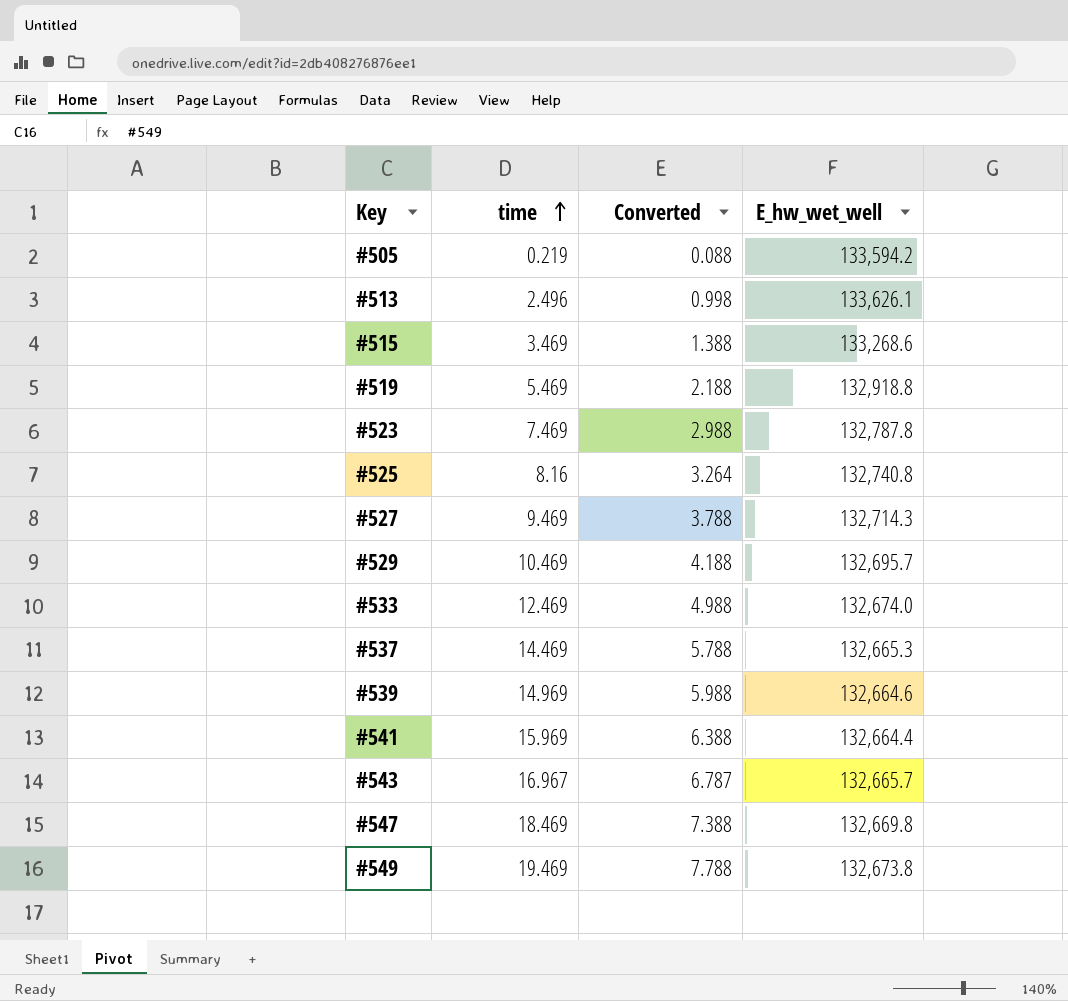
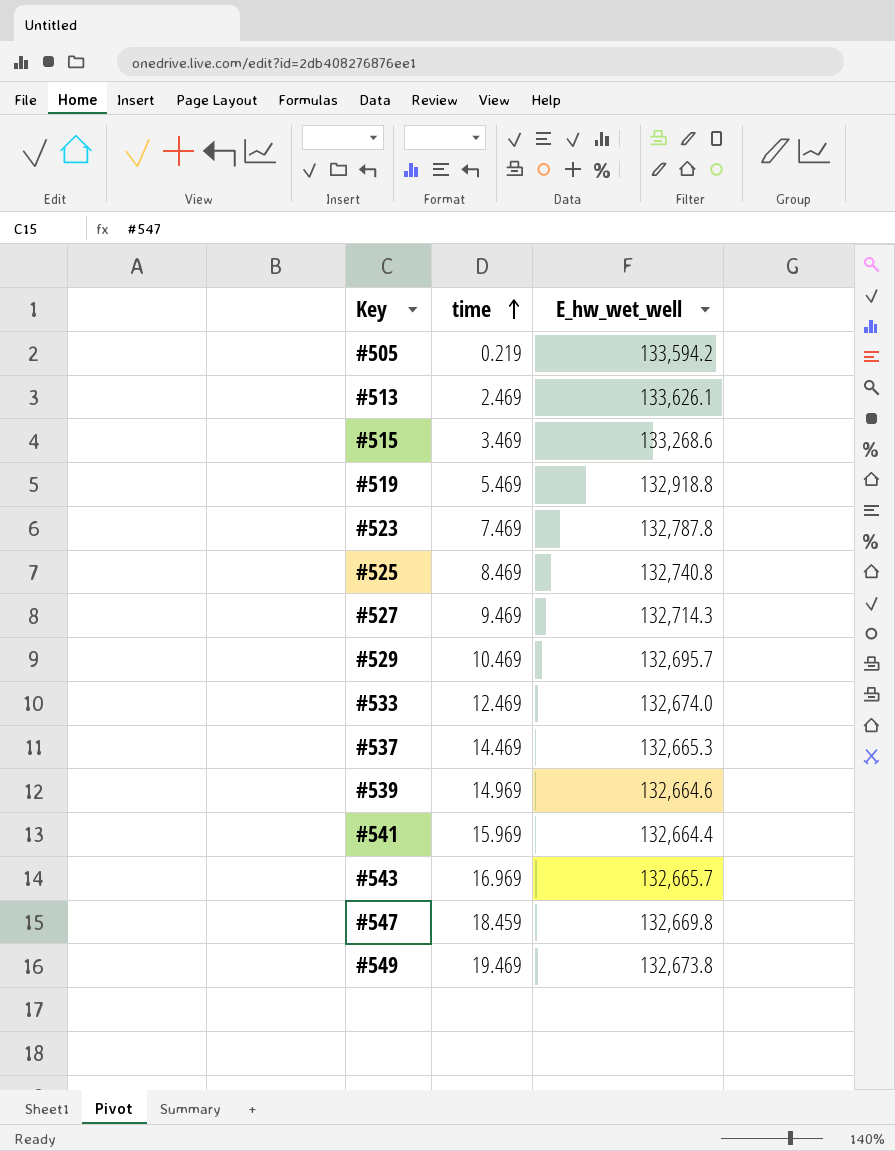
column Converted | formula: [time] * 0.4 -> none
#513 | time: 2.496 -> 2.469
#525 | time: 8.16 -> 8.469
#543 | time: 16.967 -> 16.969
#547 | time: 18.469 -> 18.459

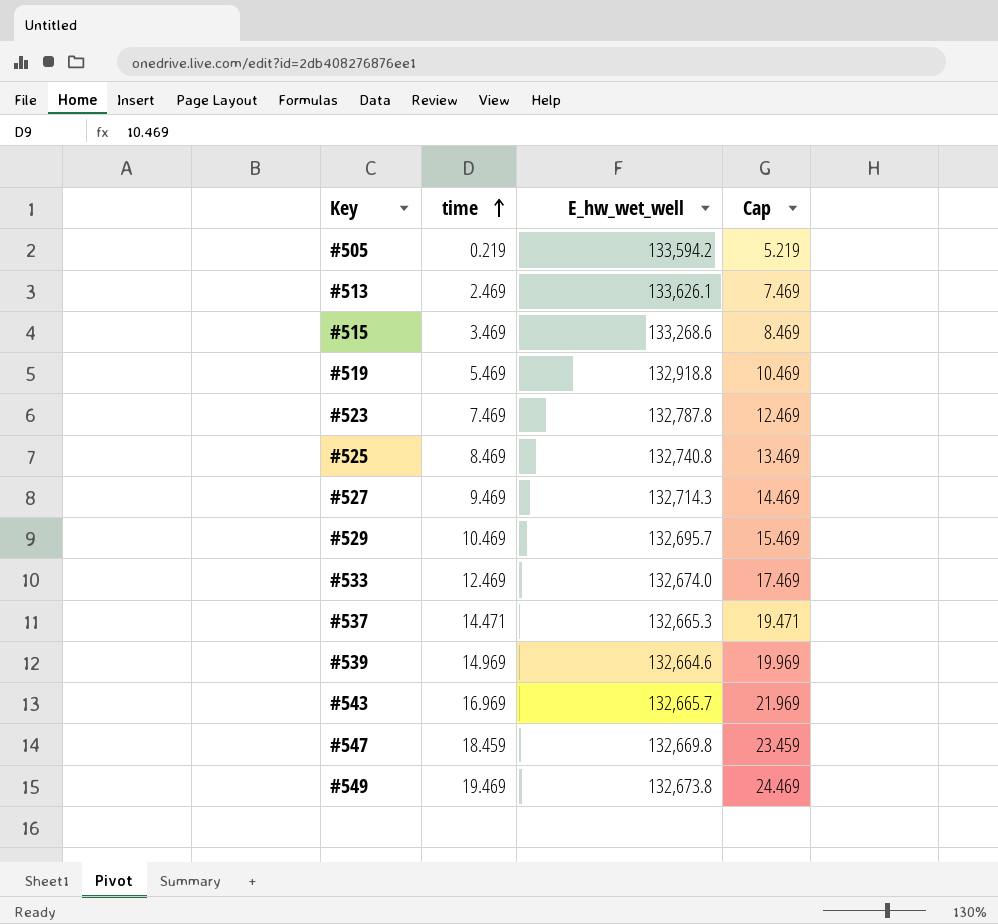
column Cap | formula: none -> [time] + 5
row #541: 15.969 | 132,664.4 -> none
#537 | time: 14.469 -> 14.471

